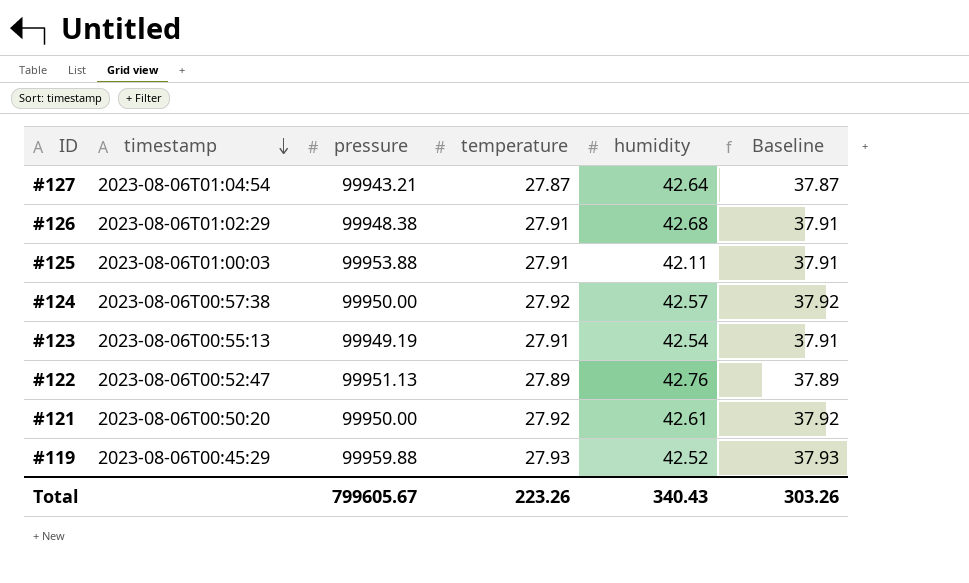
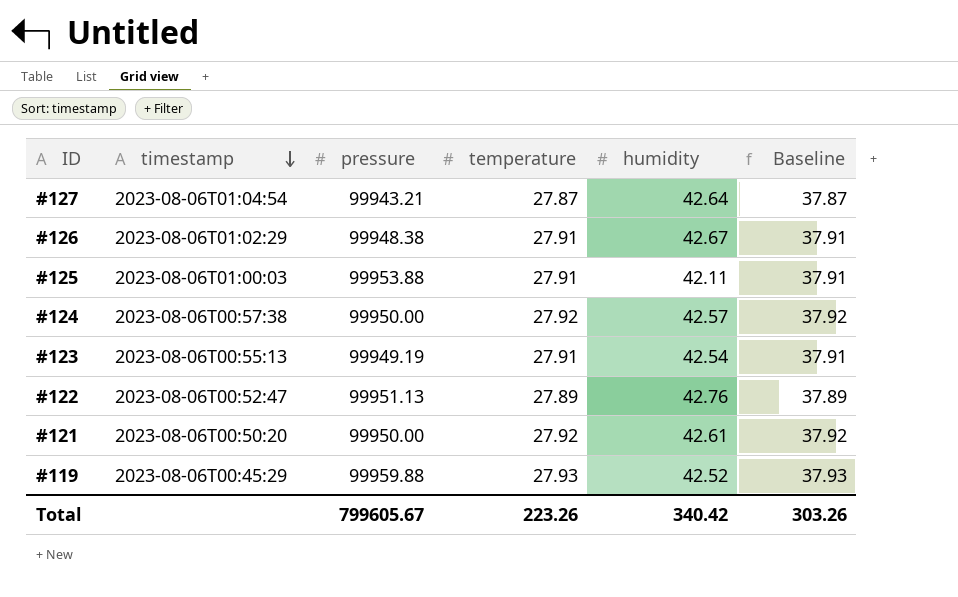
#126 | humidity: 42.68 -> 42.67
Total | humidity: 340.43 -> 340.42

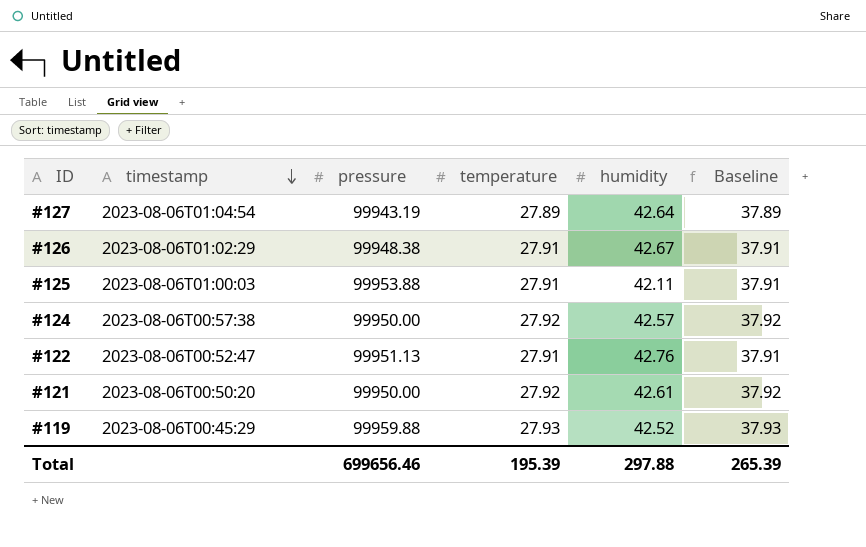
row #123: 2023-08-06T00:55:13 | 99949.19 | 27.91 | 42.54 | 37.91 -> none
#127 | pressure: 99943.21 -> 99943.19
#127 | temperature: 27.87 -> 27.89
#127 | Baseline: 37.87 -> 37.89
#122 | temperature: 27.89 -> 27.91
#122 | Baseline: 37.89 -> 37.91
Total | pressure: 799605.67 -> 699656.46
Total | temperature: 223.26 -> 195.39
Total | humidity: 340.42 -> 297.88
Total | Baseline: 303.26 -> 265.39

